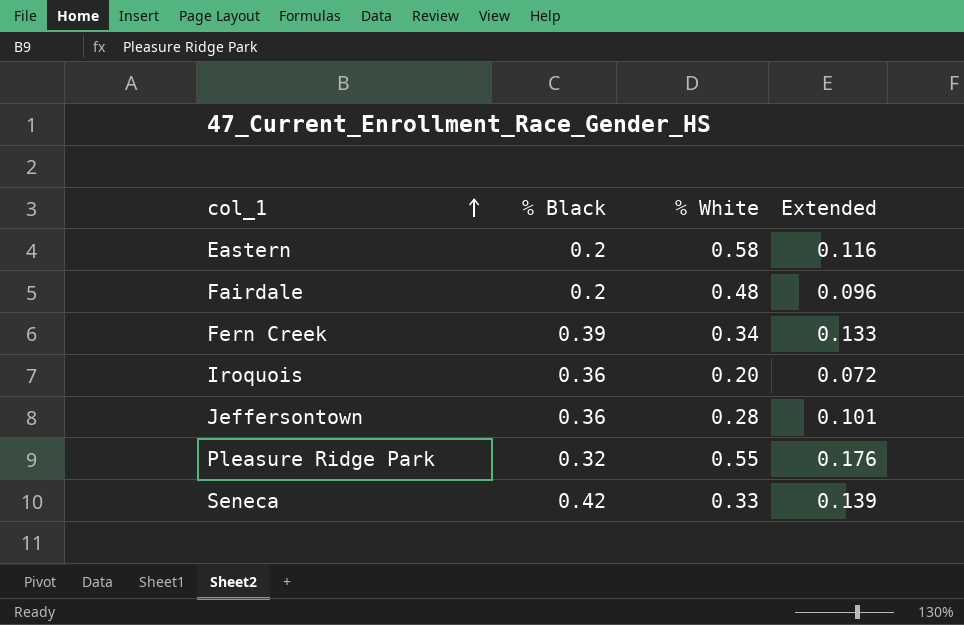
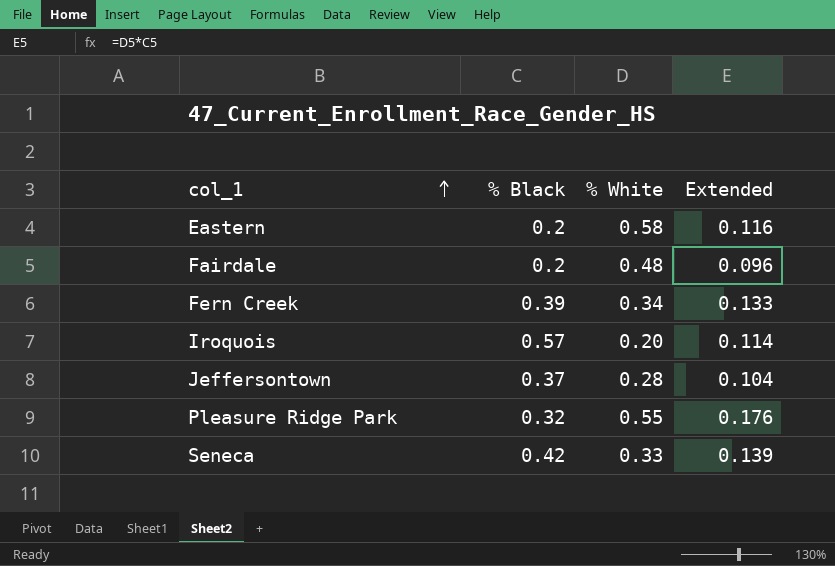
Iroquois | % Black: 0.36 -> 0.57
Iroquois | Extended: 0.072 -> 0.114
Jeffersontown | % Black: 0.36 -> 0.37
Jeffersontown | Extended: 0.101 -> 0.104

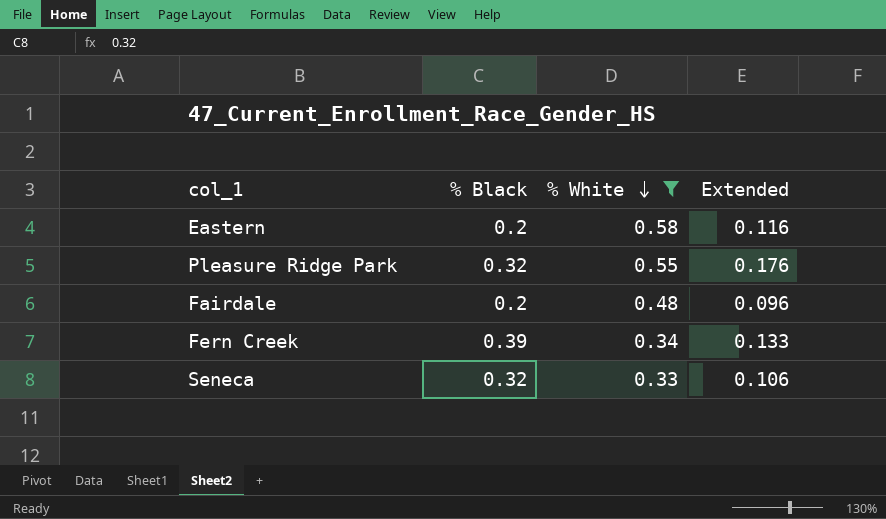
filter: none -> % White >= 0.33
row order: col_1 ascending -> % White descending
Seneca | % Black: 0.42 -> 0.32
Seneca | Extended: 0.139 -> 0.106

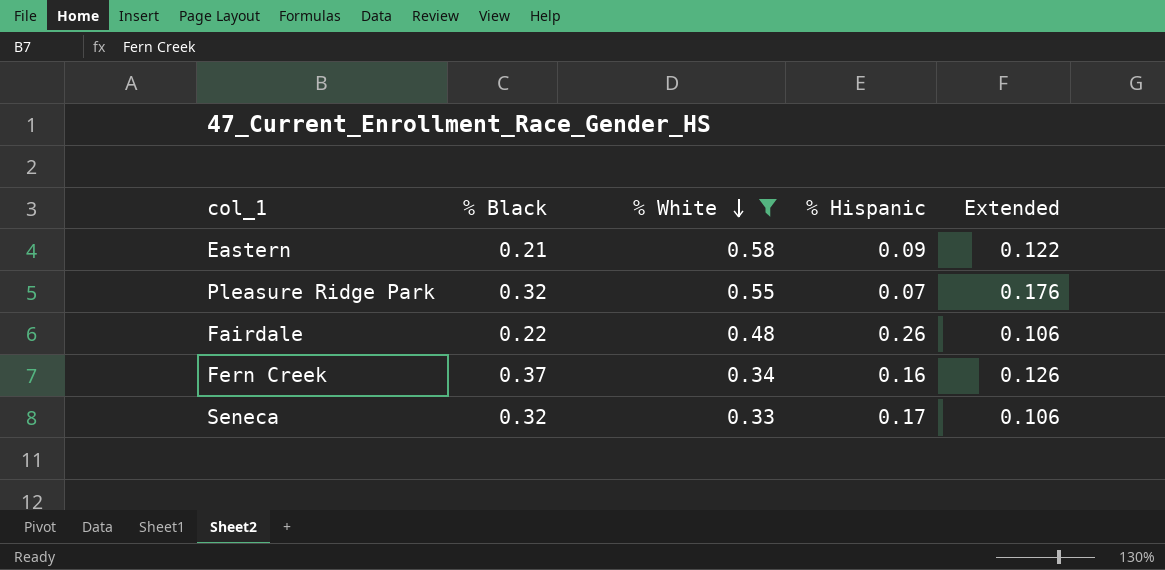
column % Hispanic | position: none -> 4
Eastern | % Black: 0.2 -> 0.21
Eastern | Extended: 0.116 -> 0.122
Fairdale | % Black: 0.2 -> 0.22
Fairdale | Extended: 0.096 -> 0.106
Fern Creek | % Black: 0.39 -> 0.37
Fern Creek | Extended: 0.133 -> 0.126

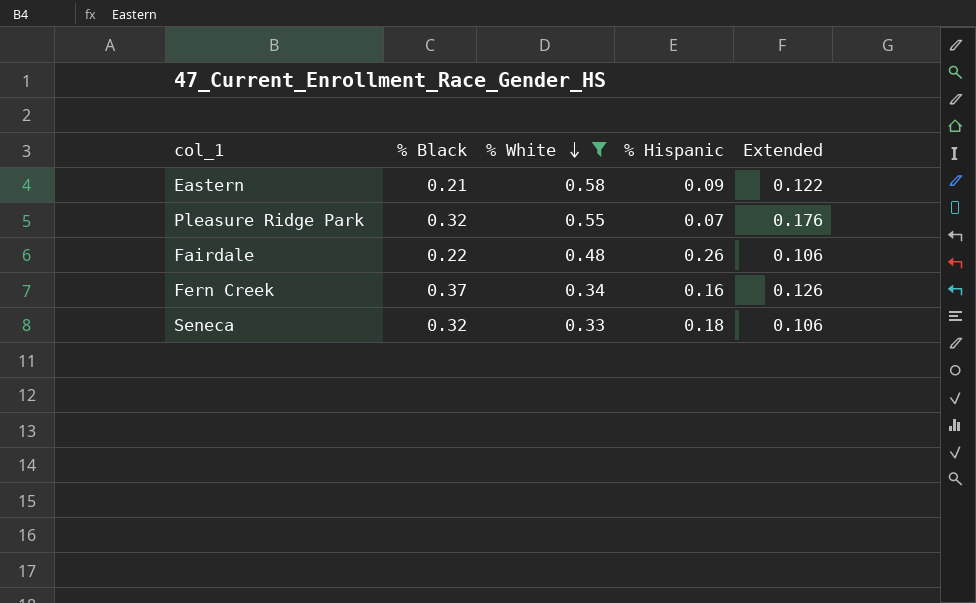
Seneca | % Hispanic: 0.17 -> 0.18

